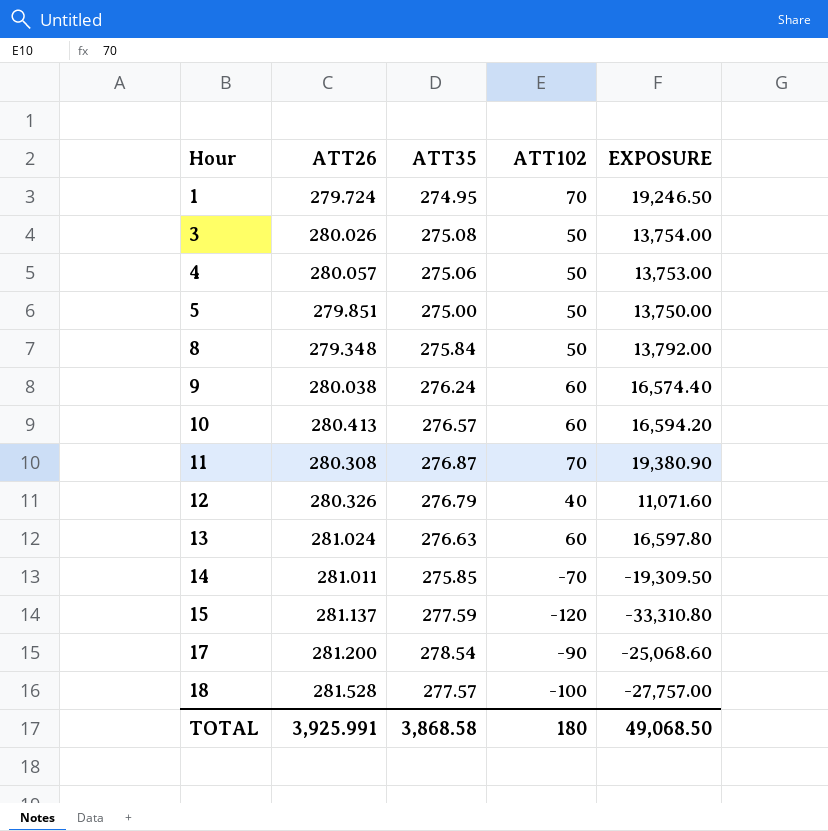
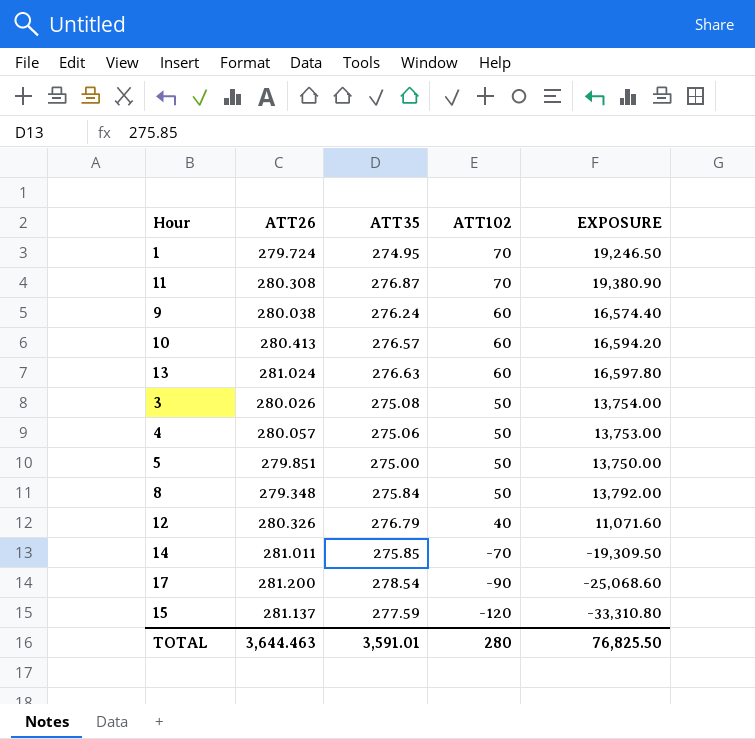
row order: Hour ascending -> ATT102 descending
row 18: 281.528 | 277.57 | -100 | -27,757.00 -> none
TOTAL | ATT26: 3,925.991 -> 3,644.463
TOTAL | ATT35: 3,868.58 -> 3,591.01
TOTAL | ATT102: 180 -> 280
TOTAL | EXPOSURE: 49,068.50 -> 76,825.50

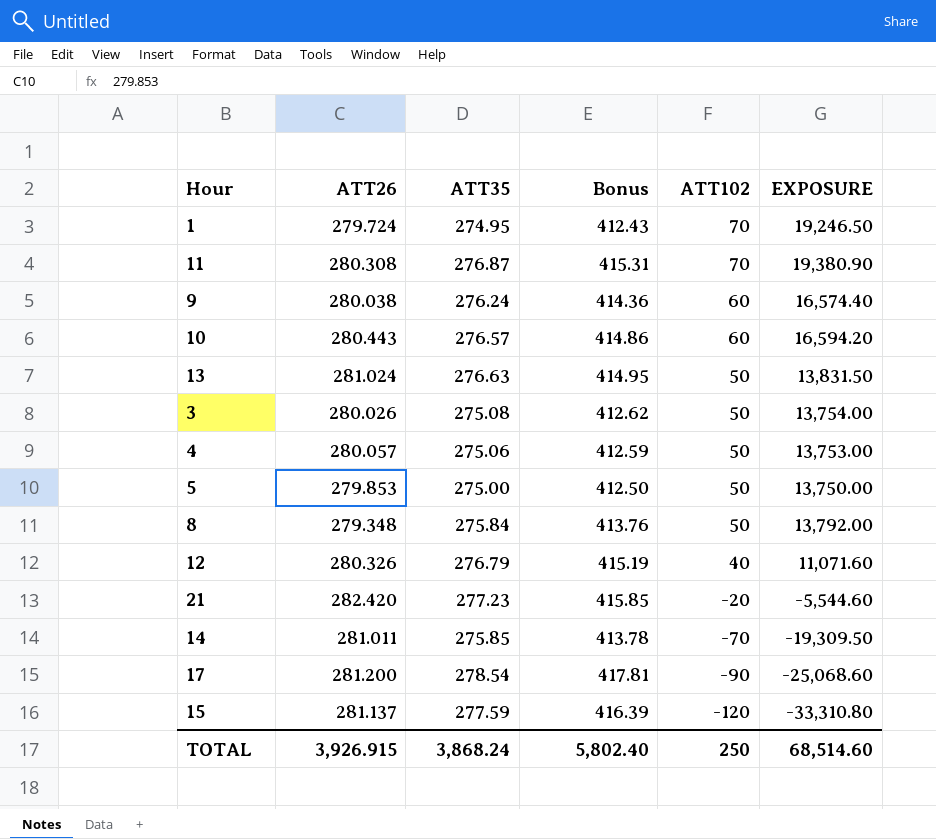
column Bonus | formula: none -> [ATT35] * 1.5
10 | ATT26: 280.413 -> 280.443
13 | ATT102: 60 -> 50
13 | EXPOSURE: 16,597.80 -> 13,831.50
5 | ATT26: 279.851 -> 279.853
row 21: none -> 282.420 | 277.23 | 415.85 | -20 | -5,544.60
TOTAL | ATT26: 3,644.463 -> 3,926.915
TOTAL | ATT35: 3,591.01 -> 3,868.24
TOTAL | ATT102: 280 -> 250
TOTAL | EXPOSURE: 76,825.50 -> 68,514.60

